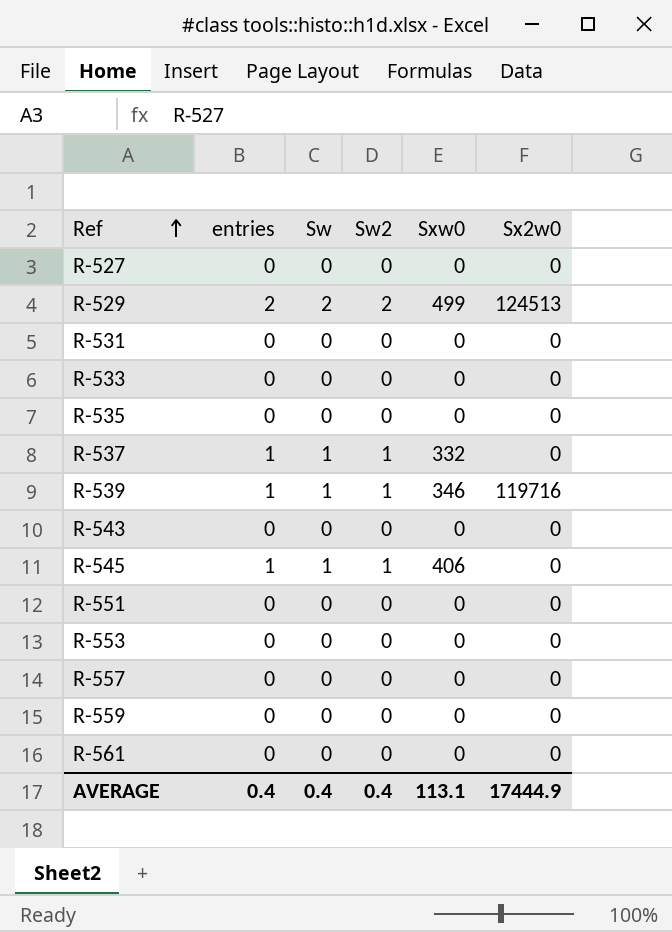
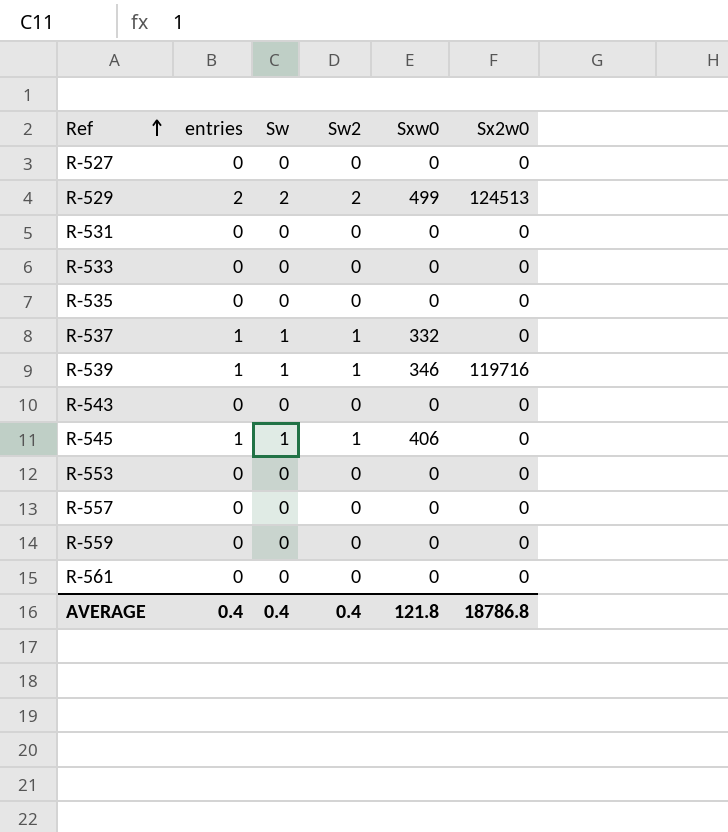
row R-551: 0 | 0 | 0 | 0 | 0 -> none
AVERAGE | Sxw0: 113.1 -> 121.8
AVERAGE | Sx2w0: 17444.9 -> 18786.8

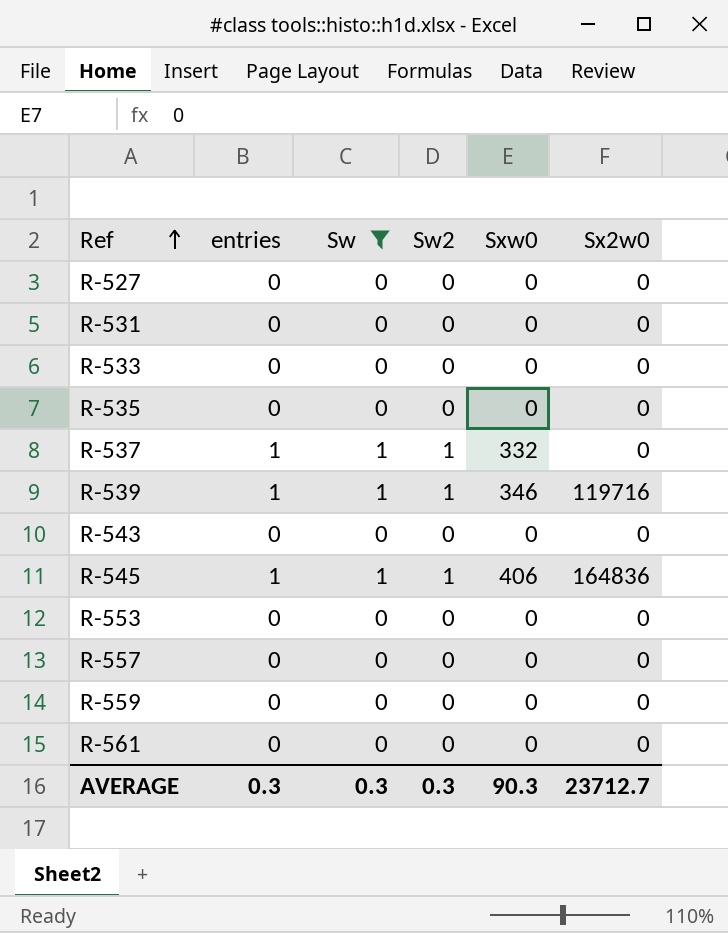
filter: none -> Sw != 2
R-545 | Sx2w0: 0 -> 164836
AVERAGE | entries: 0.4 -> 0.3
AVERAGE | Sw: 0.4 -> 0.3
AVERAGE | Sw2: 0.4 -> 0.3
AVERAGE | Sxw0: 121.8 -> 90.3
AVERAGE | Sx2w0: 18786.8 -> 23712.7

